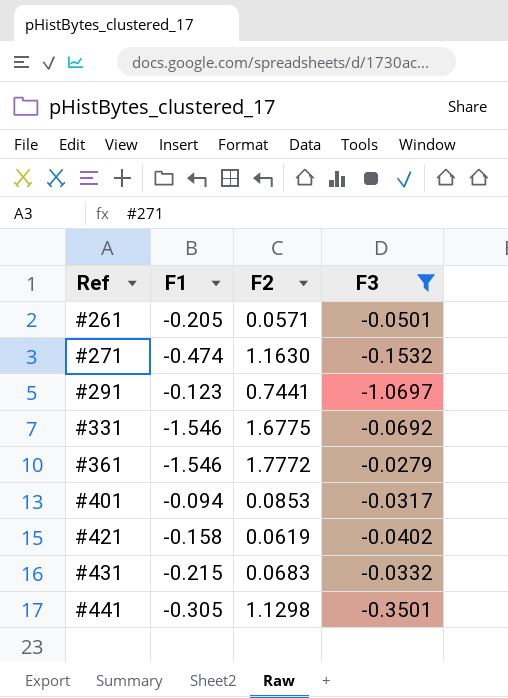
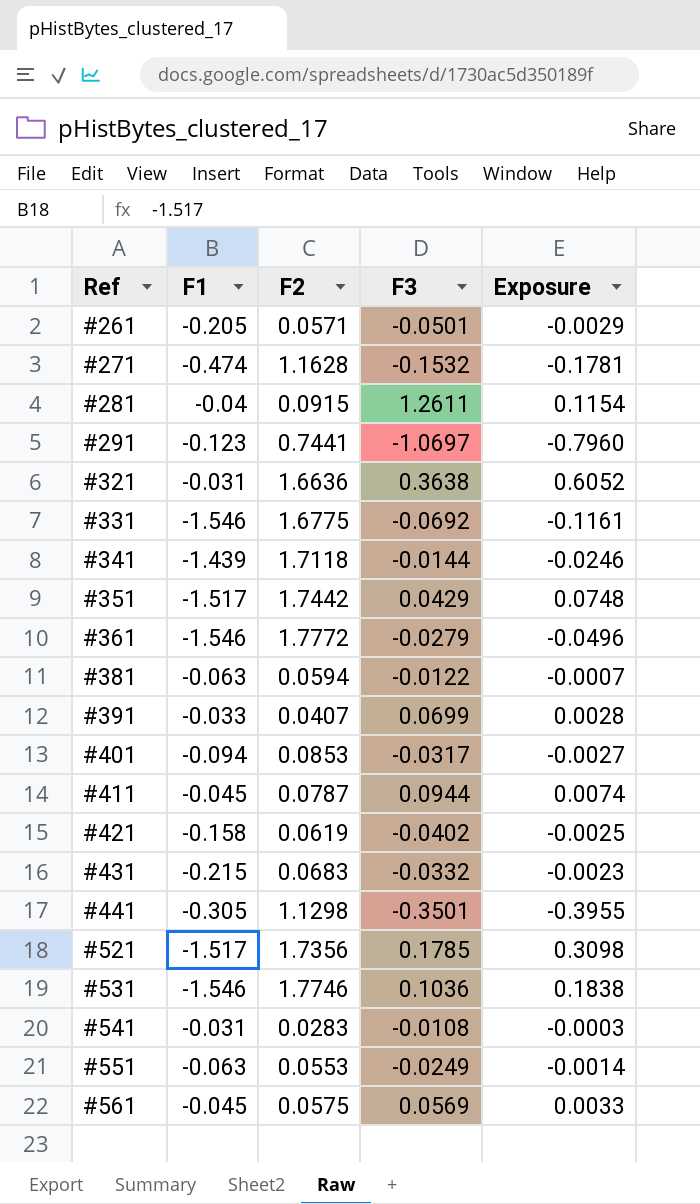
filter: F3 <= -0.0279 -> none
column Exposure | formula: none -> [F2] * [F3]
#271 | F2: 1.1630 -> 1.1628

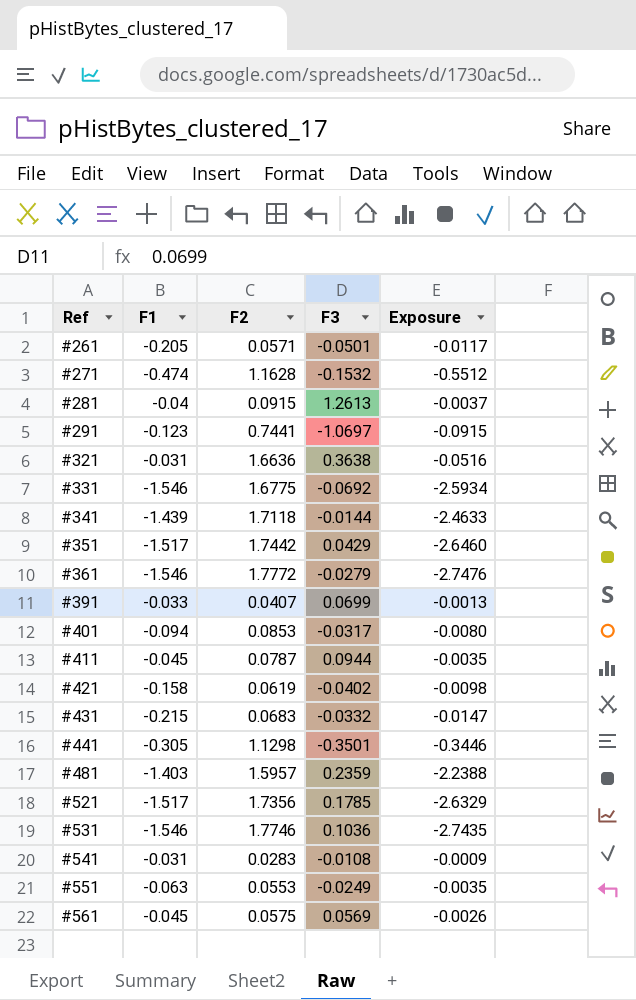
column Exposure | formula: [F2] * [F3] -> [F1] * [F2]
row #381: -0.063 | 0.0594 | -0.0122 | -0.0007 -> none
#281 | F3: 1.2611 -> 1.2613
row #481: none -> -1.403 | 1.5957 | 0.2359 | -2.2388

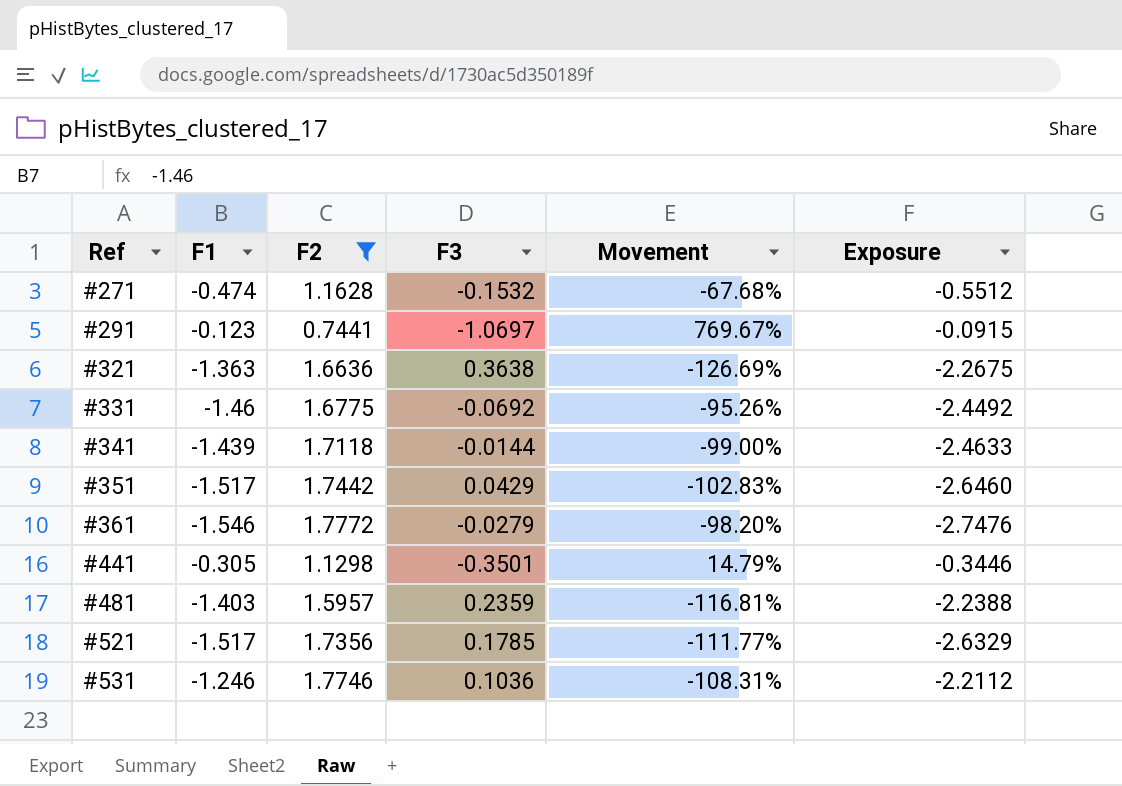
filter: none -> F2 >= 0.7441
column Movement | formula: none -> ([F3] - [F1]) / [F1]
#321 | F1: -0.031 -> -1.363
#321 | Exposure: -0.0516 -> -2.2675
#331 | F1: -1.546 -> -1.46
#331 | Exposure: -2.5934 -> -2.4492
#531 | F1: -1.546 -> -1.246
#531 | Exposure: -2.7435 -> -2.2112

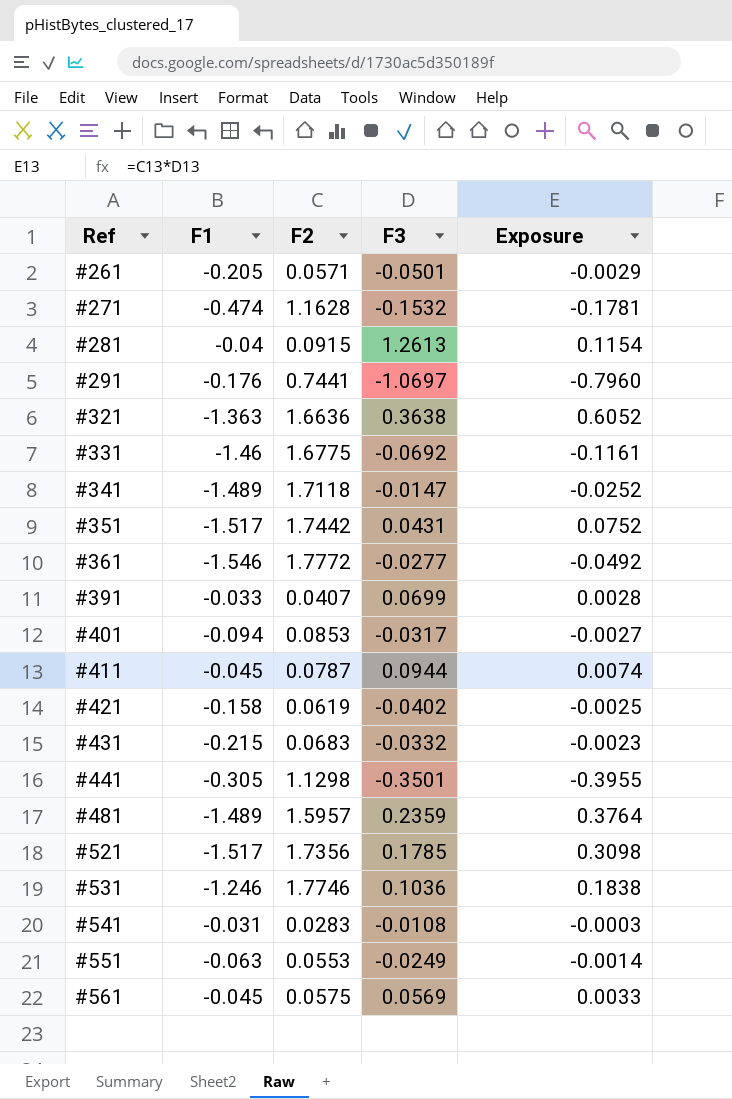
filter: F2 >= 0.7441 -> none
column Movement | formula: ([F3] - [F1]) / [F1] -> none
column Exposure | formula: [F1] * [F2] -> [F2] * [F3]
#291 | F1: -0.123 -> -0.176
#341 | F1: -1.439 -> -1.489
#341 | F3: -0.0144 -> -0.0147
#351 | F3: 0.0429 -> 0.0431
#361 | F3: -0.0279 -> -0.0277
#481 | F1: -1.403 -> -1.489

